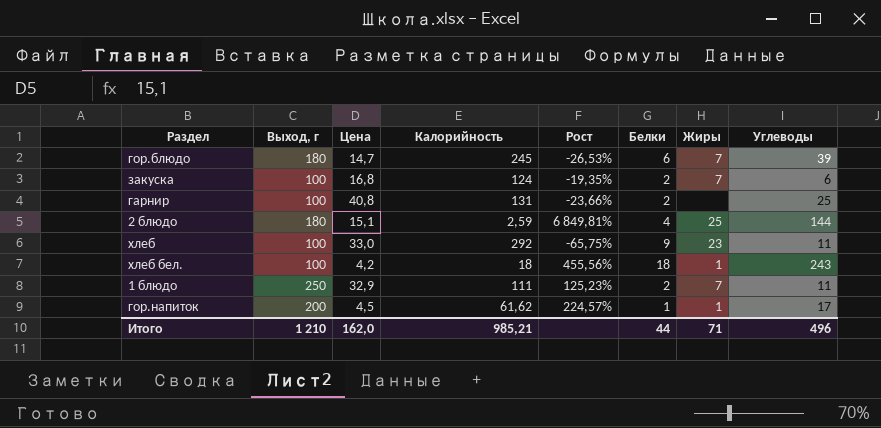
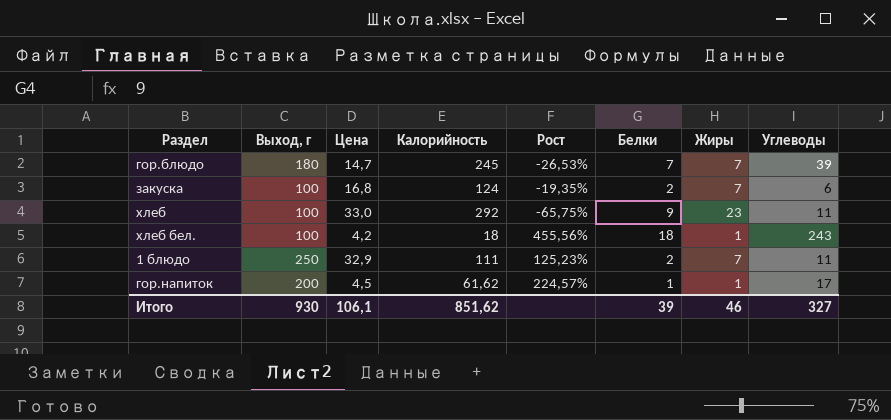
row гарнир: 100 | 40,8 | 131 | -23,66% | 2 | none | 25 -> none
row 2 блюдо: 180 | 15,1 | 2,59 | 6 849,81% | 4 | 25 | 144 -> none
гор.блюдо | Белки: 6 -> 7
Итого | Выход, г: 1 210 -> 930
Итого | Цена: 162,0 -> 106,1
Итого | Калорийность: 985,21 -> 851,62
Итого | Белки: 44 -> 39
Итого | Жиры: 71 -> 46
Итого | Углеводы: 496 -> 327

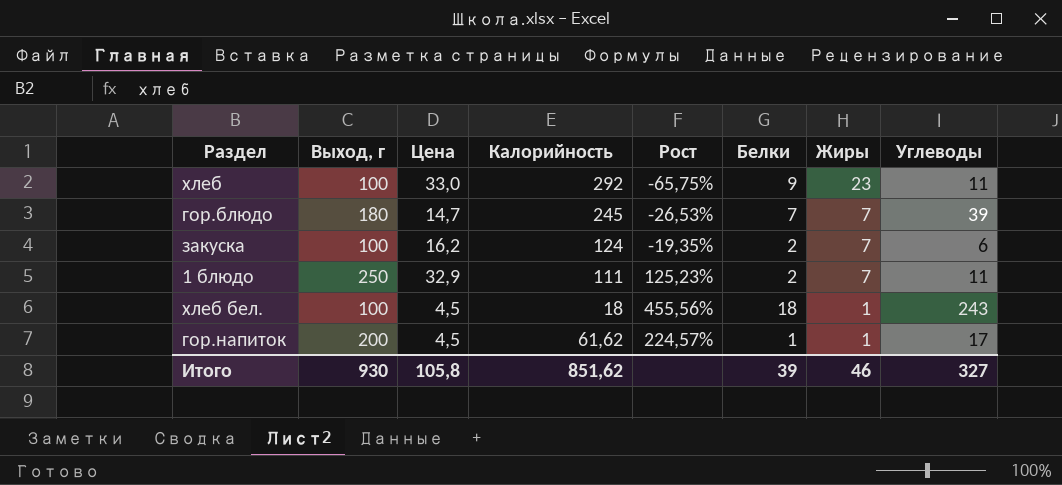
row order: none -> Жиры descending
закуска | Цена: 16,8 -> 16,2
хлеб бел. | Цена: 4,2 -> 4,5
Итого | Цена: 106,1 -> 105,8

